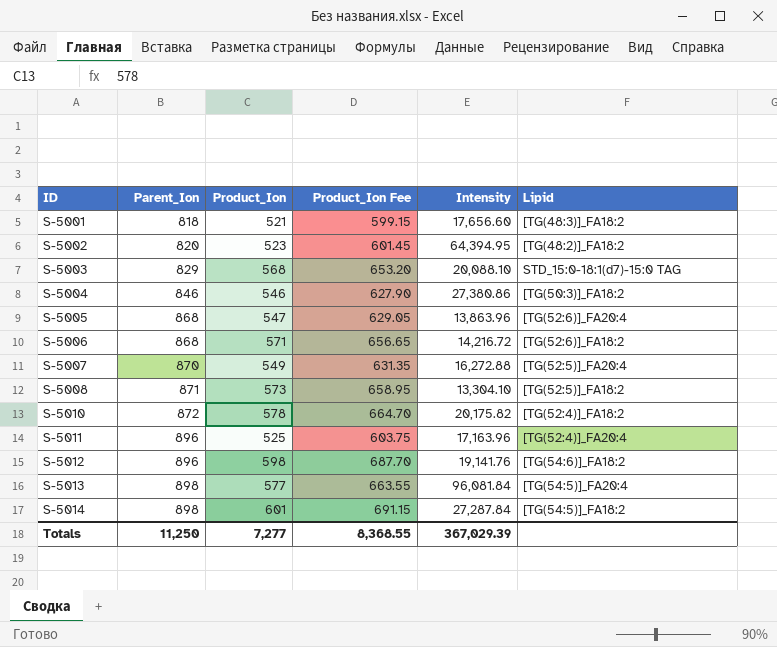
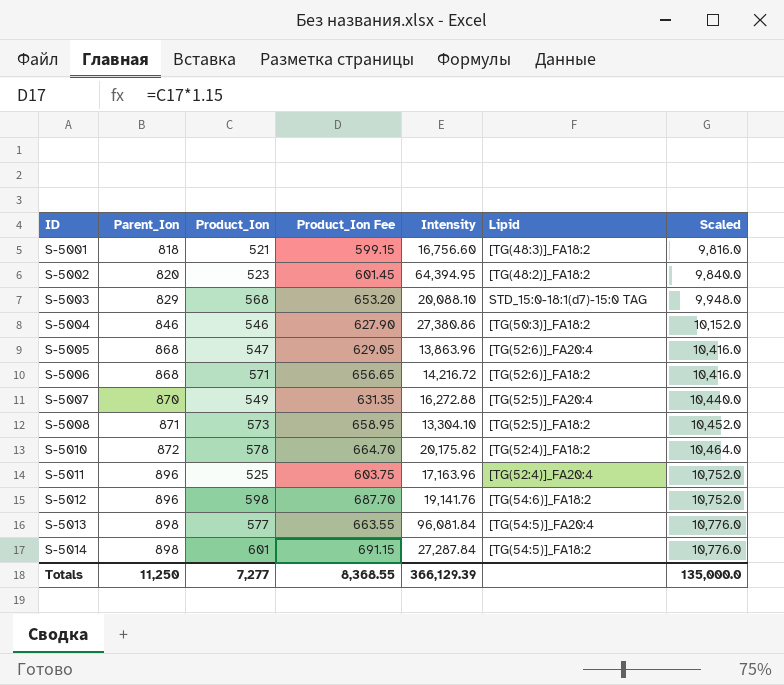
column Scaled | formula: none -> [Parent_Ion] * 12
S-5001 | Intensity: 17,656.60 -> 16,756.60
Totals | Intensity: 367,029.39 -> 366,129.39

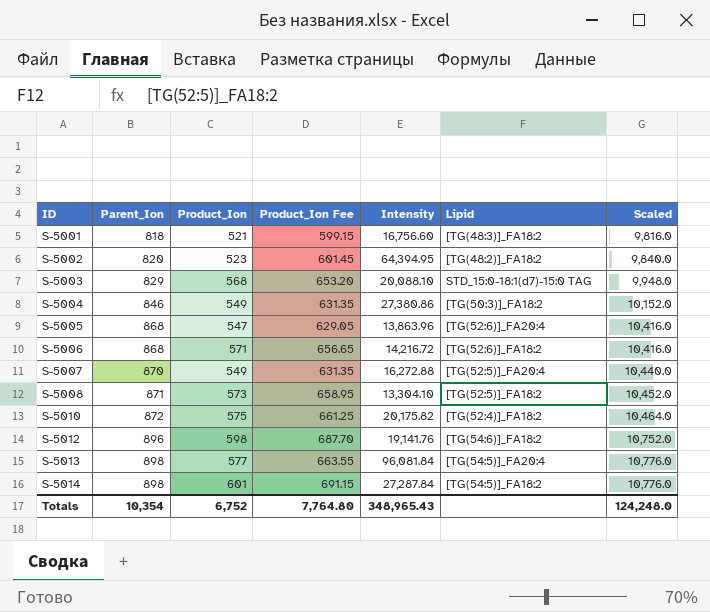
row S-5011: 896 | 525 | 603.75 | 17,163.96 | [TG(52:4)]_FA20:4 | 10,752.0 -> none
S-5004 | Product_Ion: 546 -> 549
S-5004 | Product_Ion Fee: 627.90 -> 631.35
S-5010 | Product_Ion: 578 -> 575
S-5010 | Product_Ion Fee: 664.70 -> 661.25
Totals | Parent_Ion: 11,250 -> 10,354
Totals | Product_Ion: 7,277 -> 6,752
Totals | Product_Ion Fee: 8,368.55 -> 7,764.80
Totals | Intensity: 366,129.39 -> 348,965.43
Totals | Scaled: 135,000.0 -> 124,248.0

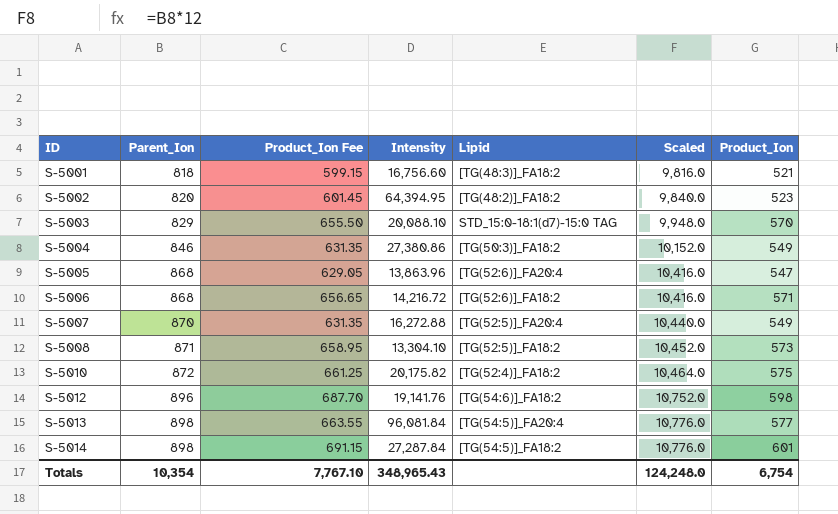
column Product_Ion | position: 3 -> 7
S-5003 | Product_Ion Fee: 653.20 -> 655.50
S-5003 | Product_Ion: 568 -> 570
Totals | Product_Ion Fee: 7,764.80 -> 7,767.10
Totals | Product_Ion: 6,752 -> 6,754

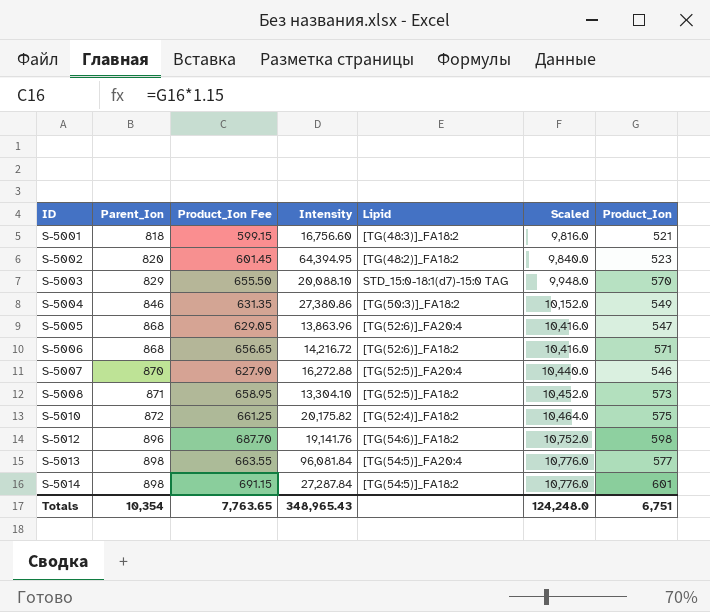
S-5007 | Product_Ion Fee: 631.35 -> 627.90
S-5007 | Product_Ion: 549 -> 546
Totals | Product_Ion Fee: 7,767.10 -> 7,763.65
Totals | Product_Ion: 6,754 -> 6,751

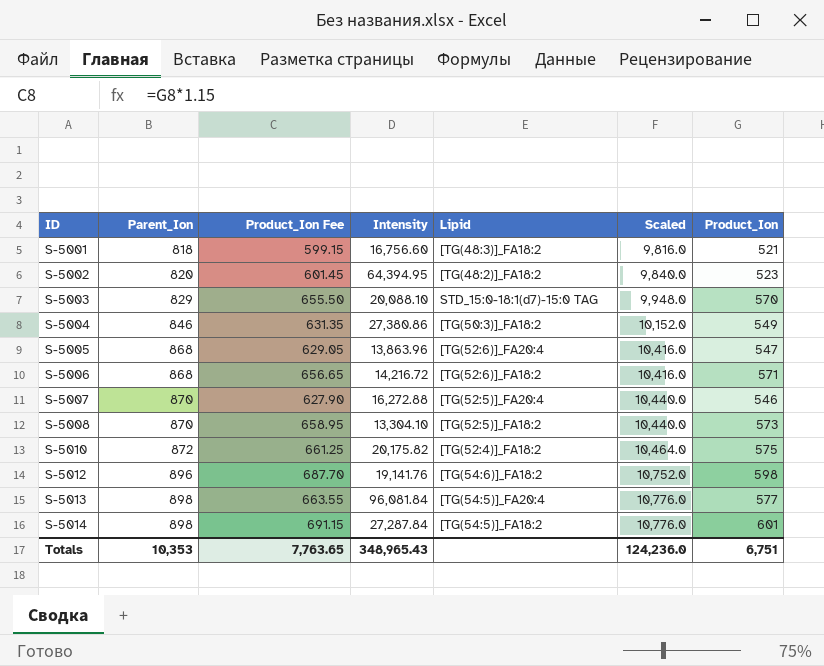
S-5008 | Parent_Ion: 871 -> 870
S-5008 | Scaled: 10,452.0 -> 10,440.0
Totals | Parent_Ion: 10,354 -> 10,353
Totals | Scaled: 124,248.0 -> 124,236.0

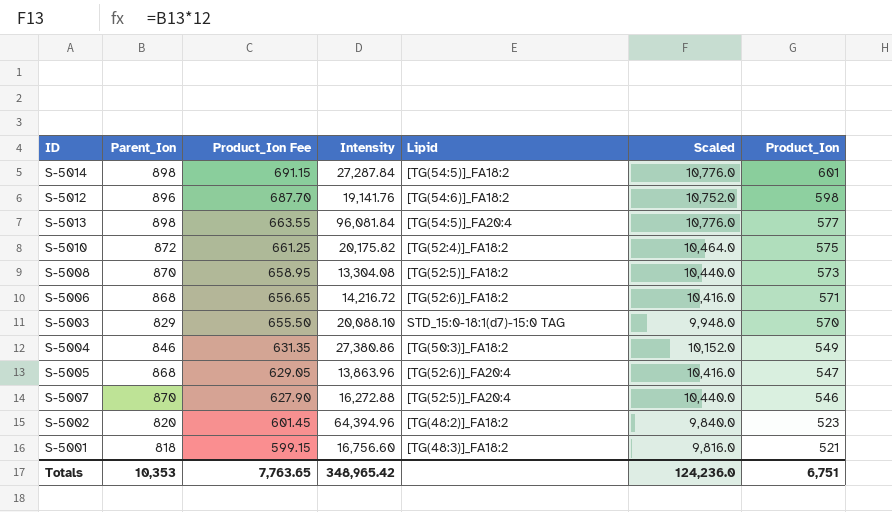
row order: ID ascending -> Product_Ion Fee descending
S-5008 | Intensity: 13,304.10 -> 13,304.08
S-5002 | Intensity: 64,394.95 -> 64,394.96
Totals | Intensity: 348,965.43 -> 348,965.42

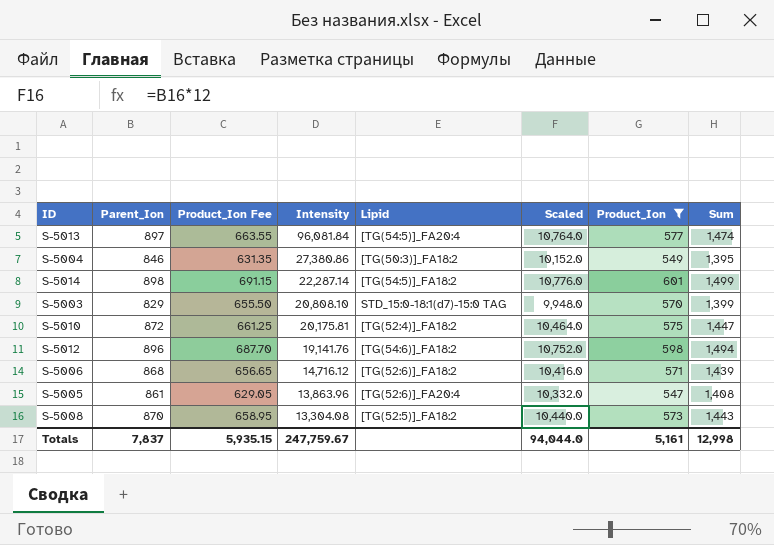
filter: none -> Product_Ion >= 547
row order: Product_Ion Fee descending -> Intensity descending
column Sum | formula: none -> [Parent_Ion] + [Product_Ion]
S-5013 | Parent_Ion: 898 -> 897
S-5013 | Scaled: 10,776.0 -> 10,764.0
S-5014 | Intensity: 27,287.84 -> 22,287.14
S-5003 | Intensity: 20,088.10 -> 20,808.10
S-5010 | Intensity: 20,175.82 -> 20,175.81
S-5006 | Intensity: 14,216.72 -> 14,716.12
S-5005 | Parent_Ion: 868 -> 861
S-5005 | Scaled: 10,416.0 -> 10,332.0
Totals | Parent_Ion: 10,353 -> 7,837
Totals | Product_Ion Fee: 7,763.65 -> 5,935.15
Totals | Intensity: 348,965.42 -> 247,759.67
Totals | Scaled: 124,236.0 -> 94,044.0
Totals | Product_Ion: 6,751 -> 5,161

